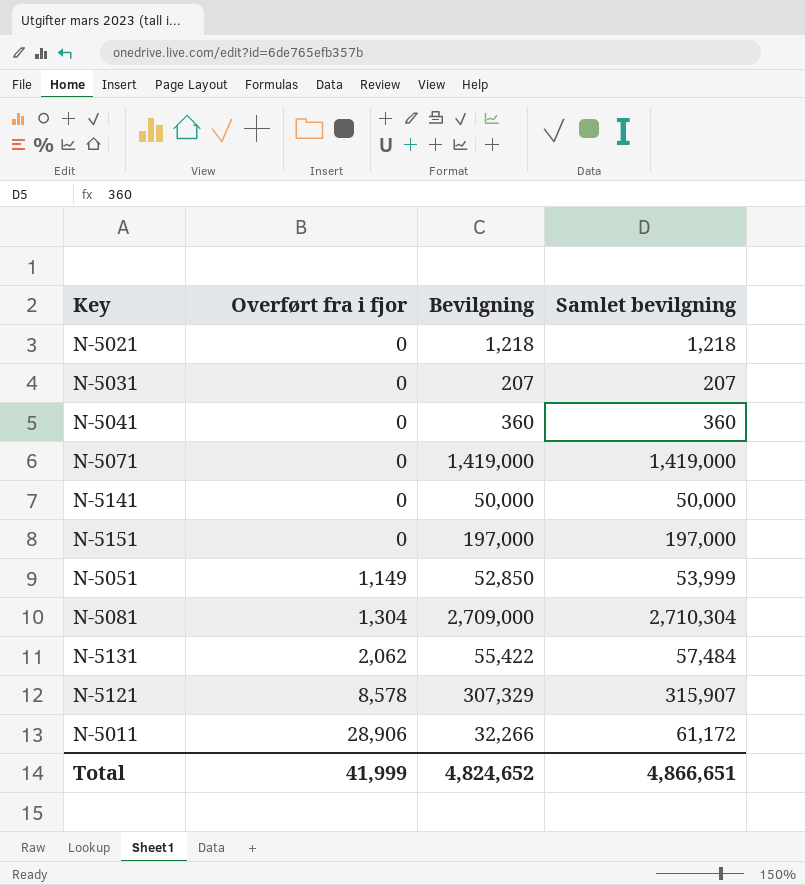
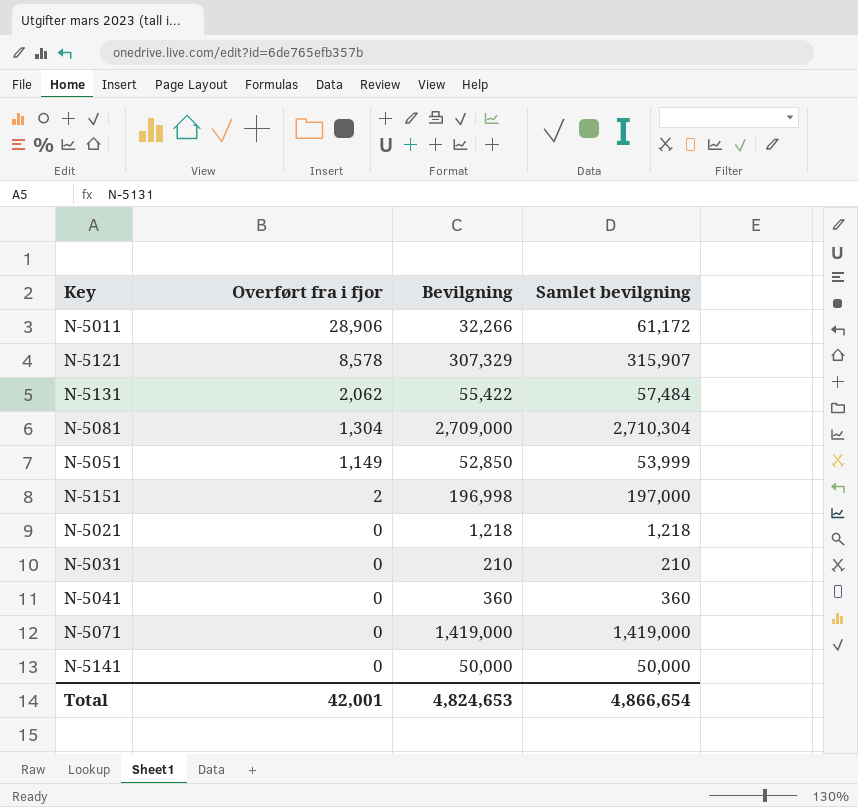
row order: Overført fra i fjor ascending -> Overført fra i fjor descending
N-5151 | Overført fra i fjor: 0 -> 2
N-5151 | Bevilgning: 197,000 -> 196,998
N-5031 | Bevilgning: 207 -> 210
N-5031 | Samlet bevilgning: 207 -> 210
Total | Overført fra i fjor: 41,999 -> 42,001
Total | Bevilgning: 4,824,652 -> 4,824,653
Total | Samlet bevilgning: 4,866,651 -> 4,866,654

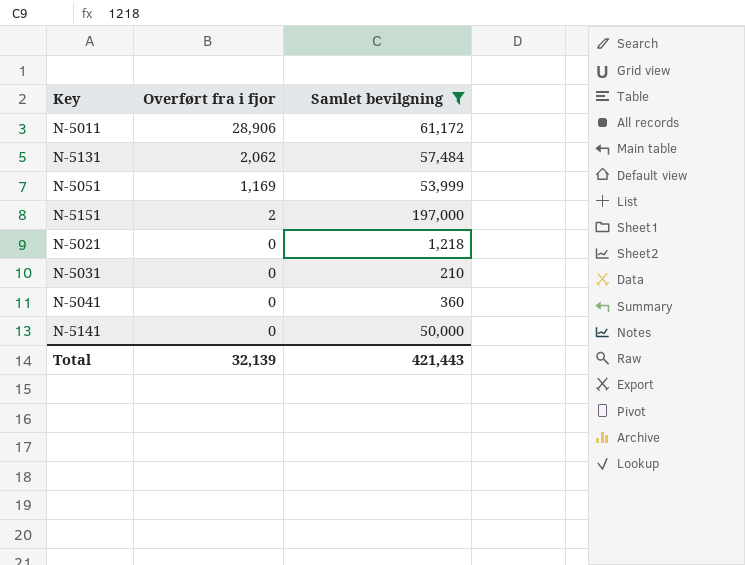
filter: none -> Samlet bevilgning <= 197,000
column Bevilgning | formula: [Samlet bevilgning] - [Overført fra i fjor] -> none
N-5051 | Overført fra i fjor: 1,149 -> 1,169
Total | Overført fra i fjor: 42,001 -> 32,139
Total | Samlet bevilgning: 4,866,654 -> 421,443

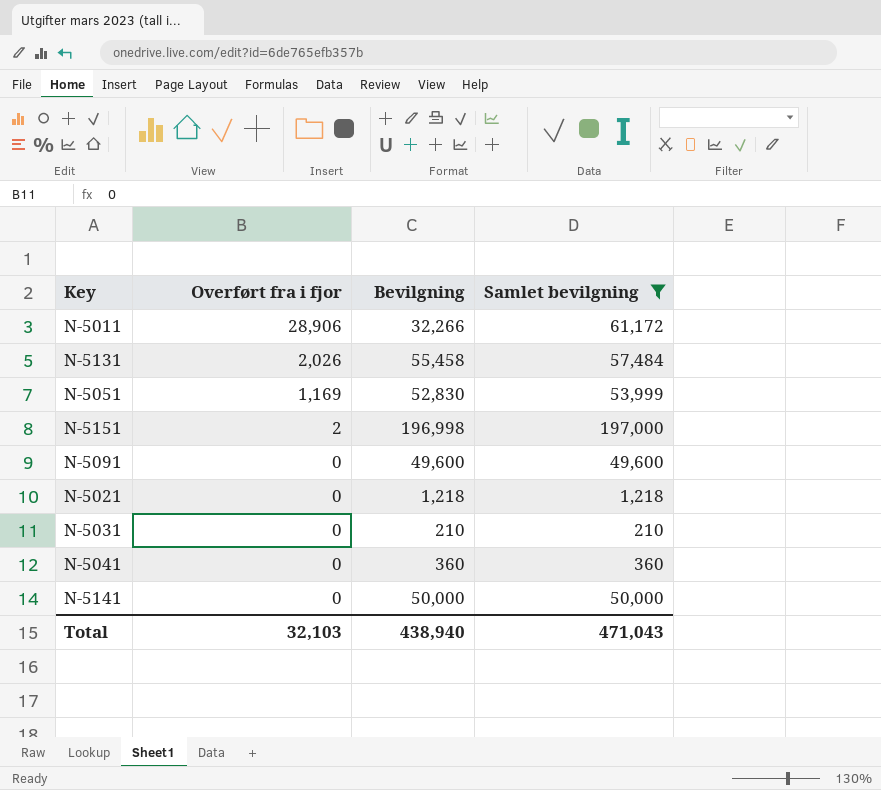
column Bevilgning | formula: none -> [Samlet bevilgning] - [Overført fra i fjor]
N-5131 | Overført fra i fjor: 2,062 -> 2,026
row N-5091: none -> 0 | 49,600 | 49,600
Total | Overført fra i fjor: 32,139 -> 32,103
Total | Samlet bevilgning: 421,443 -> 471,043

